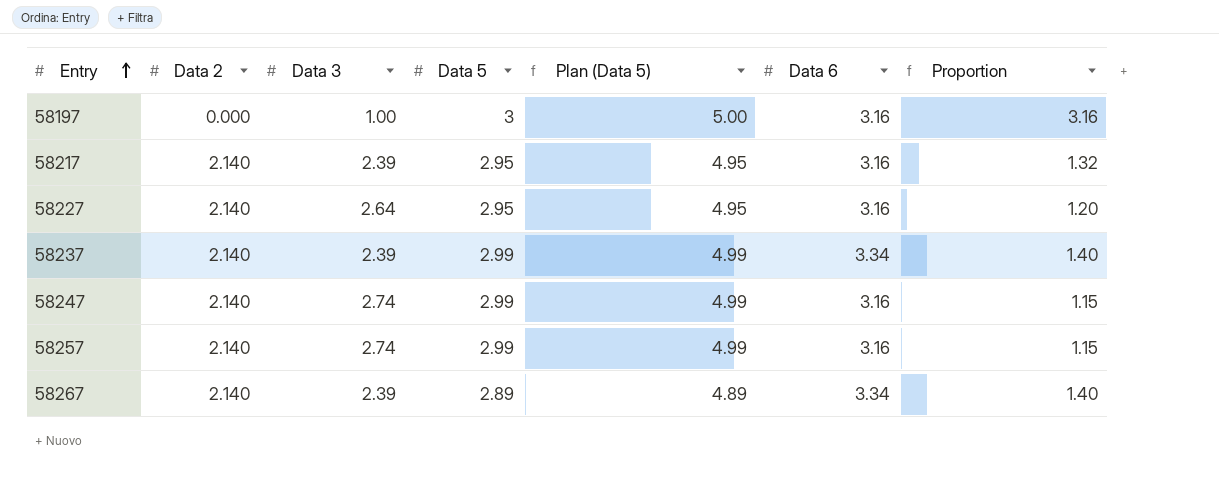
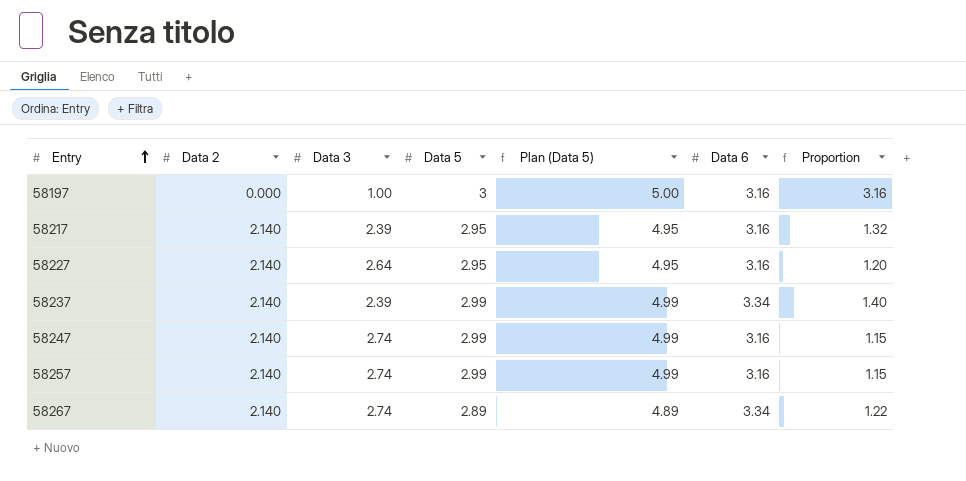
58267 | Data 3: 2.39 -> 2.74
58267 | Proportion: 1.40 -> 1.22

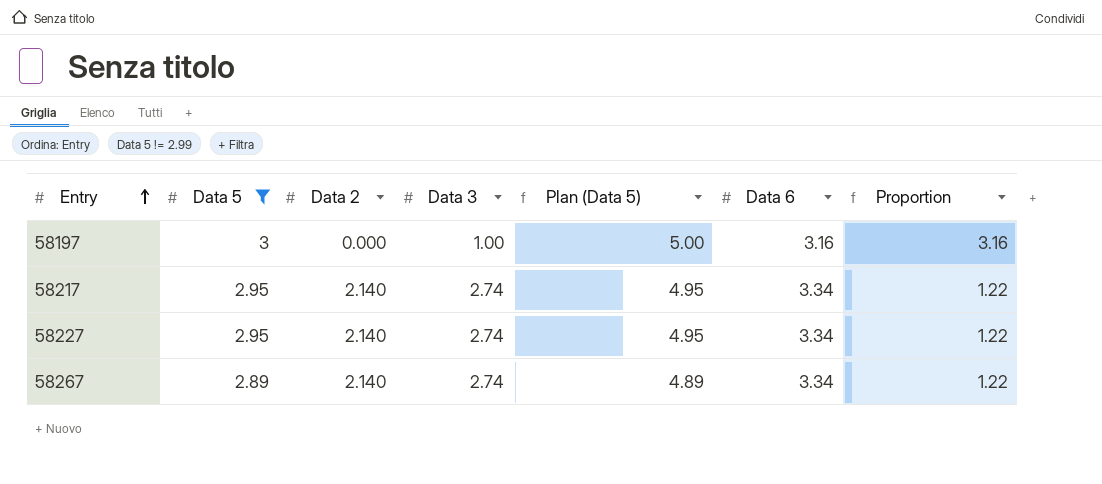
filter: none -> Data 5 != 2.99
column Data 5 | position: 4 -> 2
58217 | Data 3: 2.39 -> 2.74
58217 | Data 6: 3.16 -> 3.34
58217 | Proportion: 1.32 -> 1.22
58227 | Data 3: 2.64 -> 2.74
58227 | Data 6: 3.16 -> 3.34
58227 | Proportion: 1.20 -> 1.22

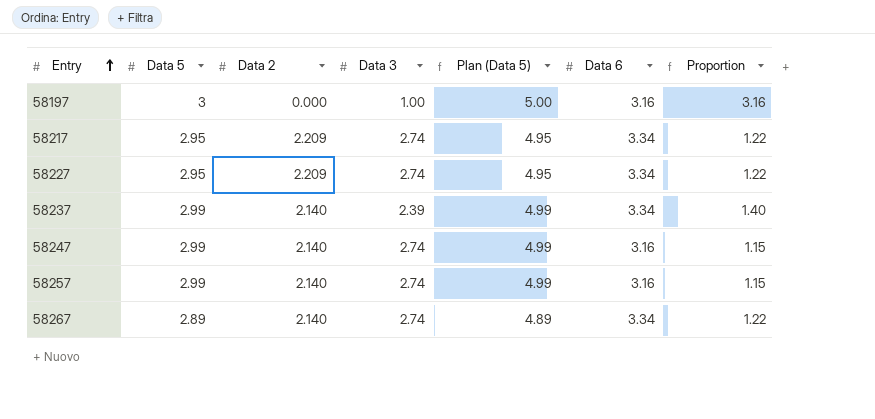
filter: Data 5 != 2.99 -> none
58217 | Data 2: 2.140 -> 2.209
58227 | Data 2: 2.140 -> 2.209

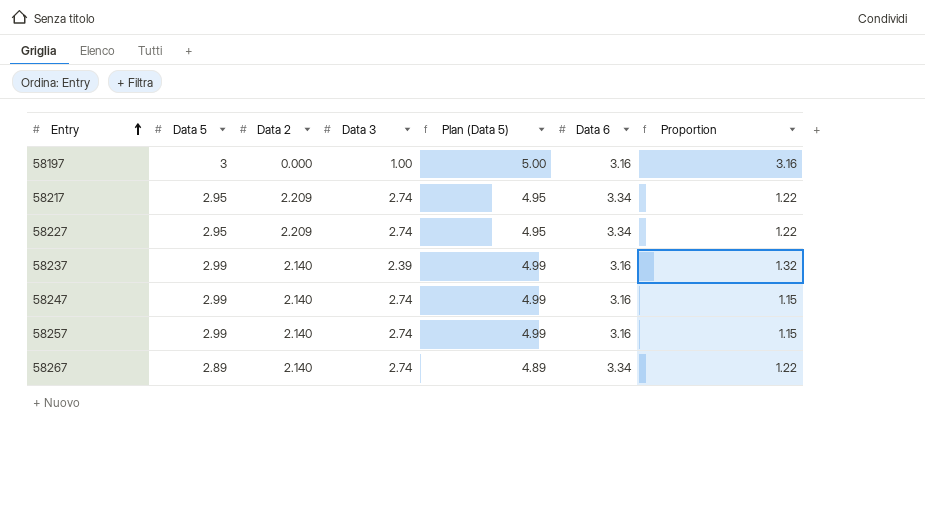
58237 | Data 6: 3.34 -> 3.16
58237 | Proportion: 1.40 -> 1.32

